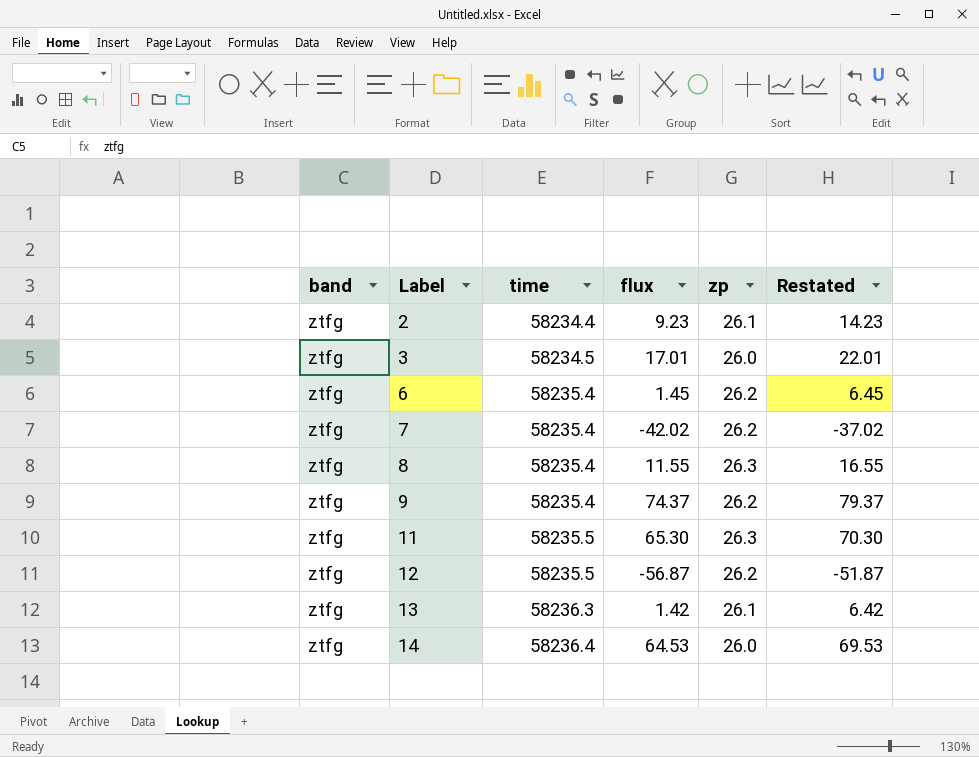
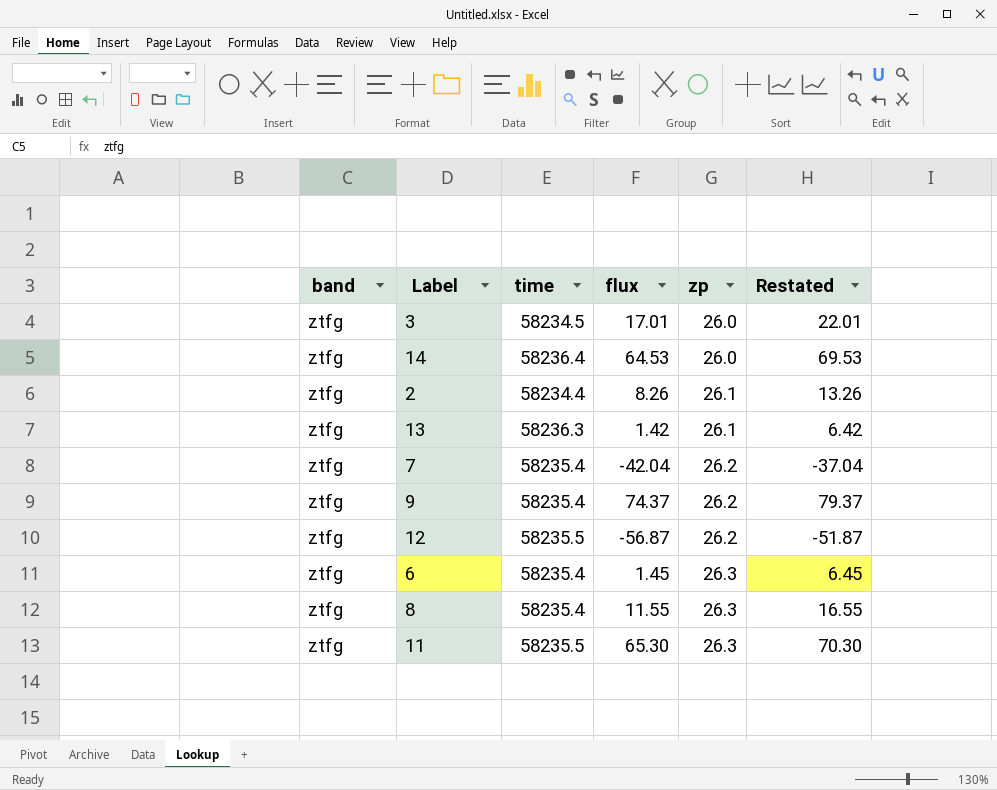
row order: Label ascending -> zp ascending
2 | flux: 9.23 -> 8.26
2 | Restated: 14.23 -> 13.26
7 | flux: -42.02 -> -42.04
7 | Restated: -37.02 -> -37.04
6 | zp: 26.2 -> 26.3

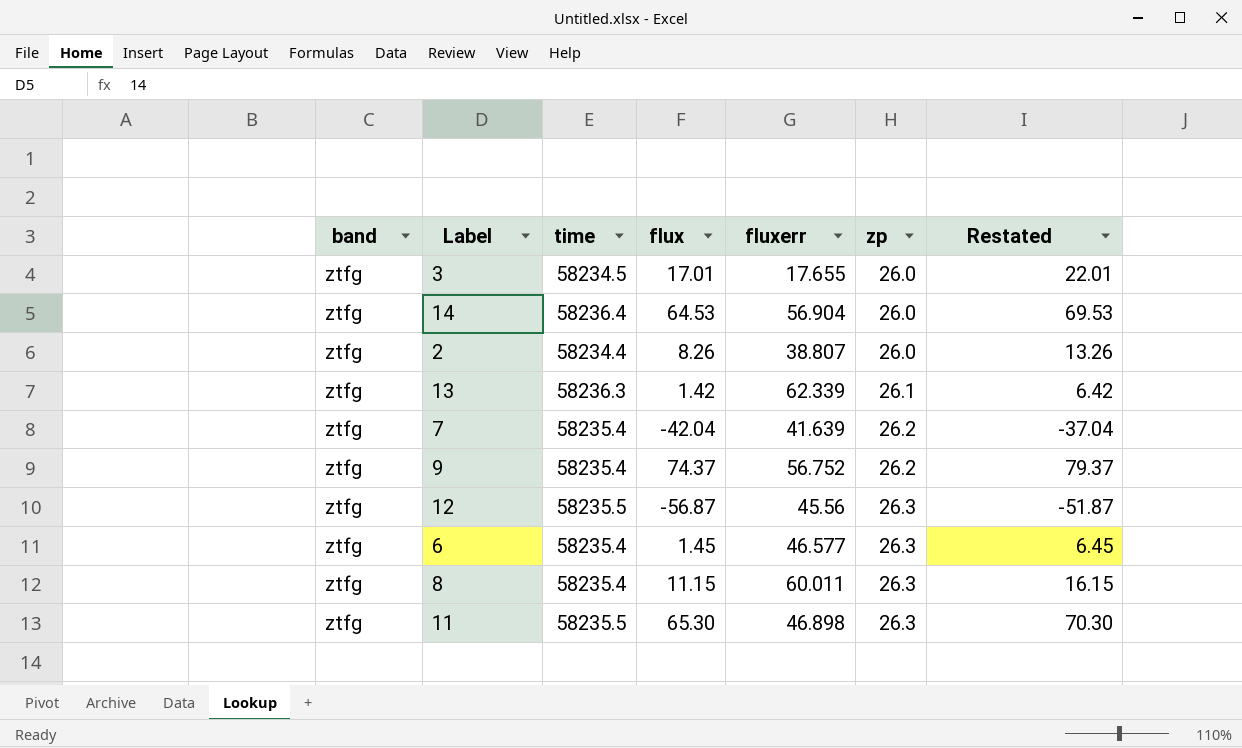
column fluxerr | position: none -> 5
2 | zp: 26.1 -> 26.0
12 | zp: 26.2 -> 26.3
8 | flux: 11.55 -> 11.15
8 | Restated: 16.55 -> 16.15

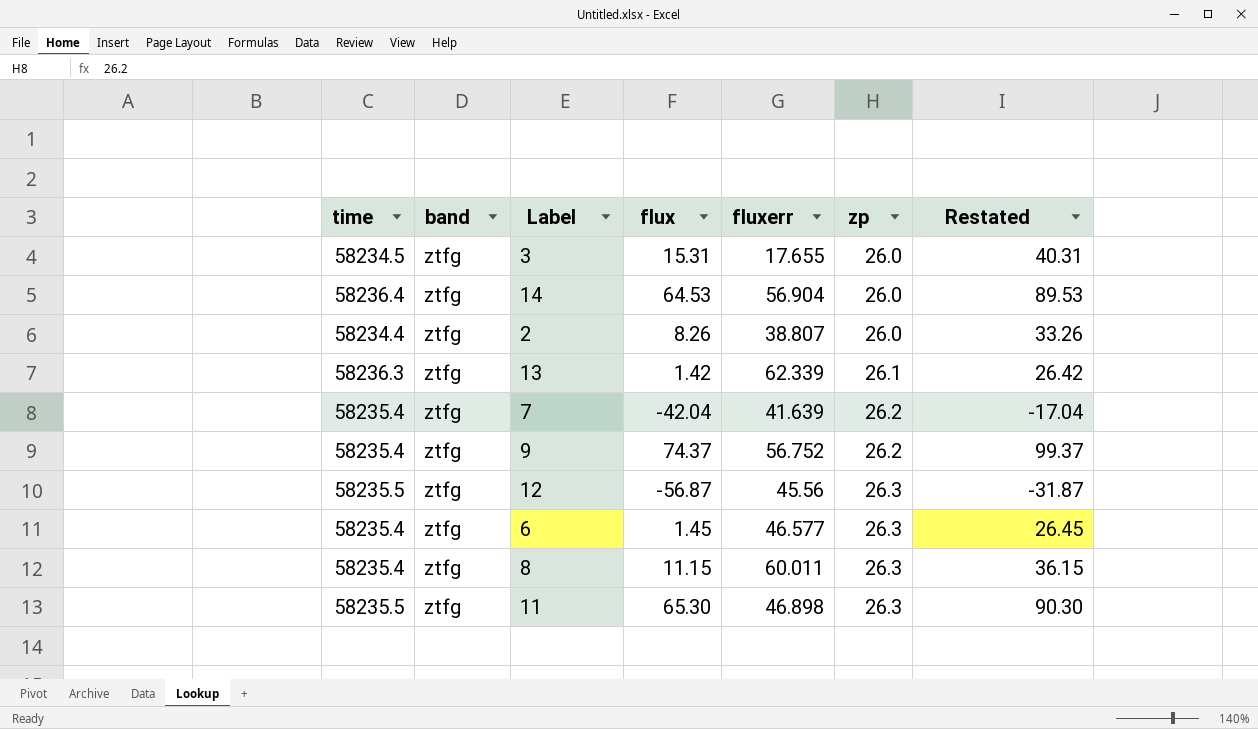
column time | position: 3 -> 1
column Restated | formula: [flux] + 5 -> [flux] + 25
3 | flux: 17.01 -> 15.31

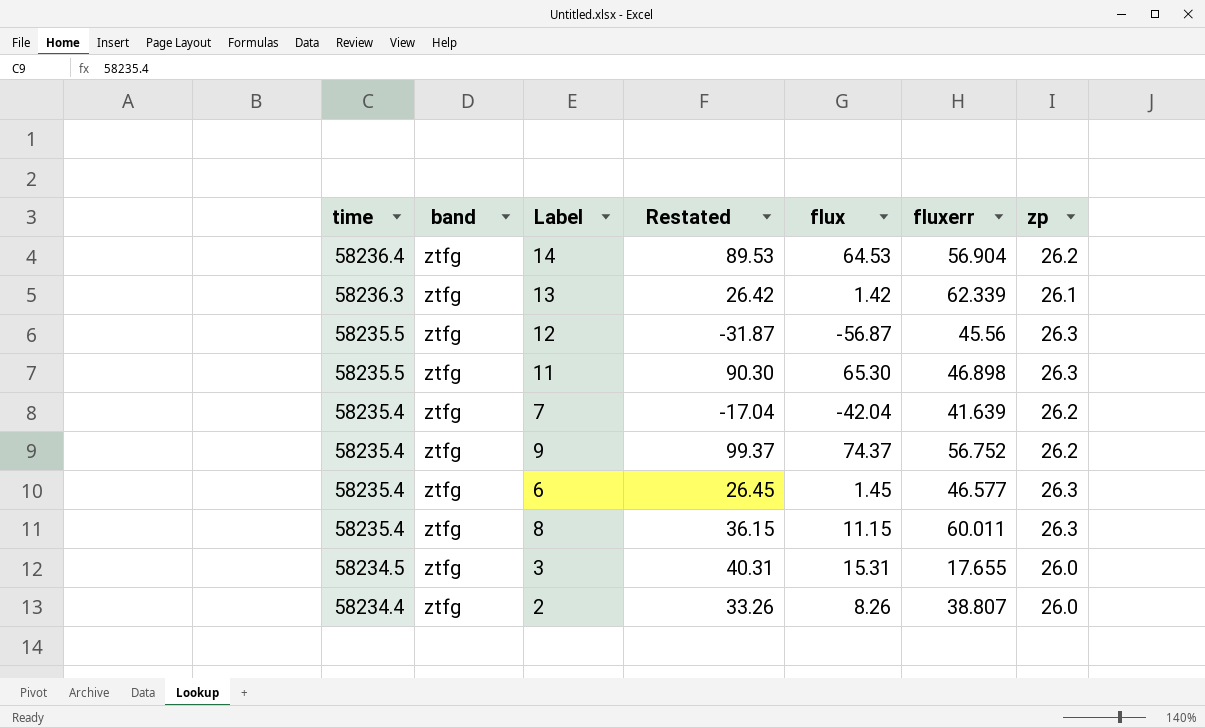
row order: zp ascending -> time descending
column Restated | position: 7 -> 4
14 | zp: 26.0 -> 26.2

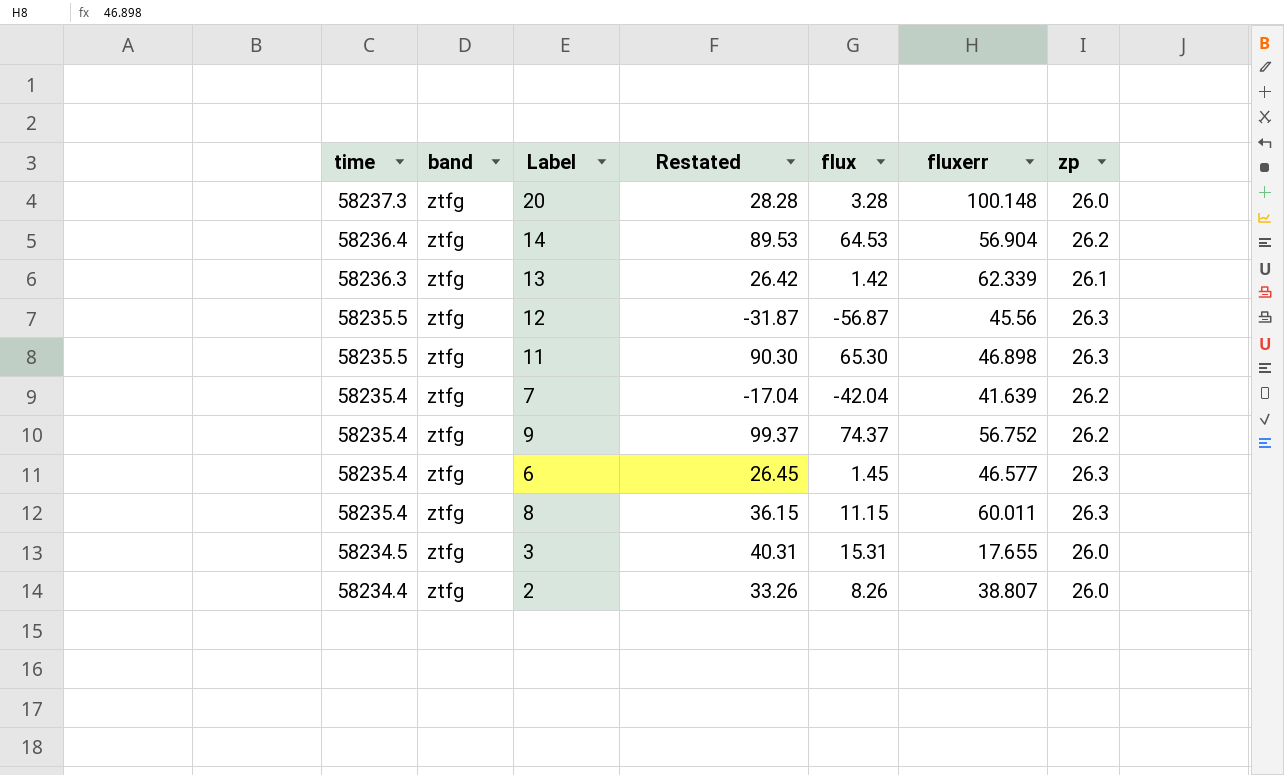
row 20: none -> 58237.3 | ztfg | 28.28 | 3.28 | 100.148 | 26.0

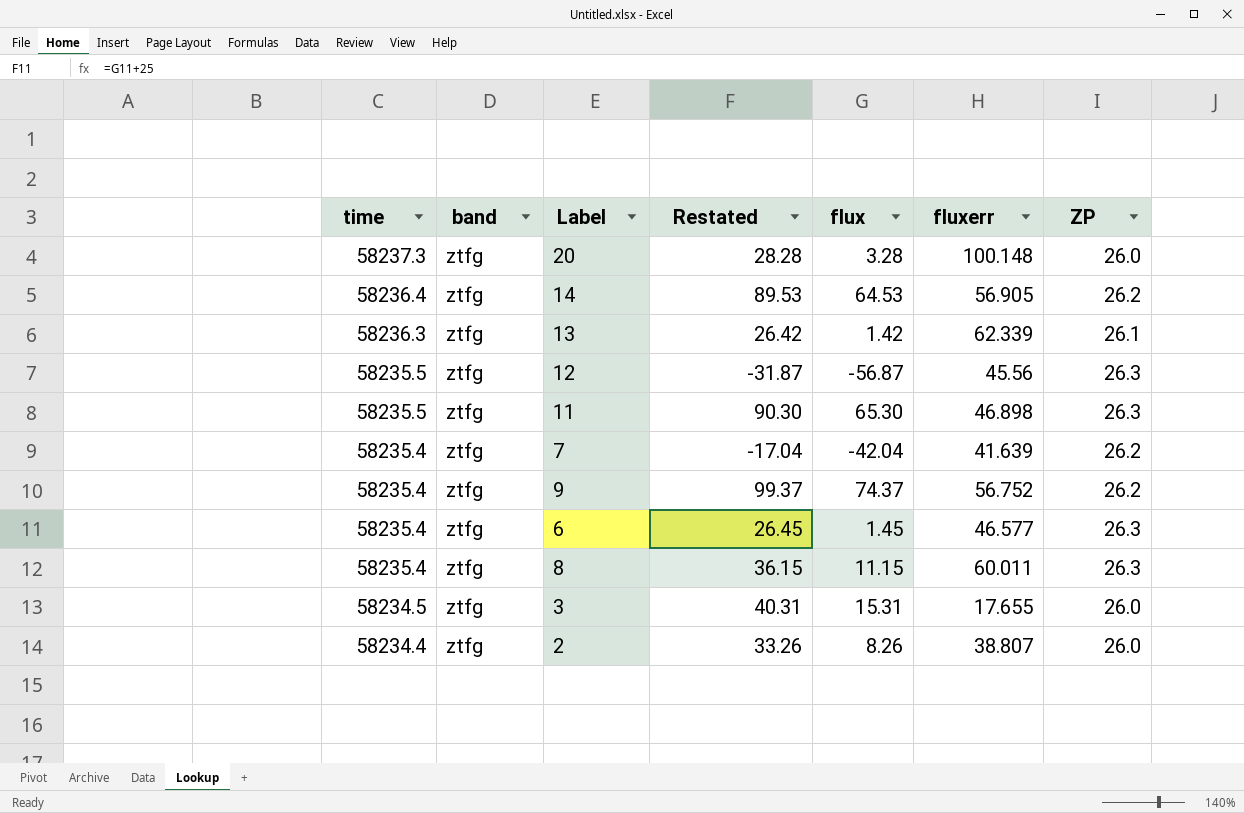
column name: zp -> ZP
14 | fluxerr: 56.904 -> 56.905

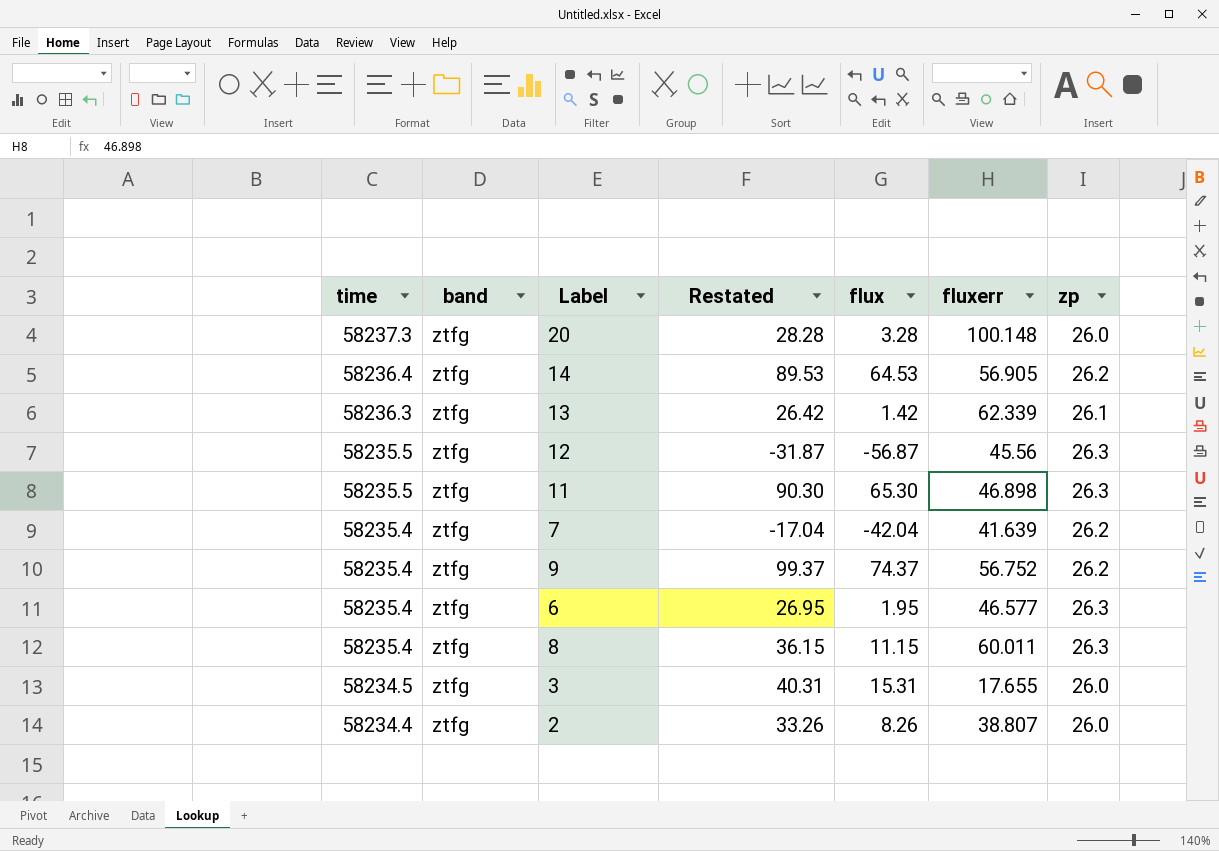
column name: ZP -> zp
6 | Restated: 26.45 -> 26.95
6 | flux: 1.45 -> 1.95

